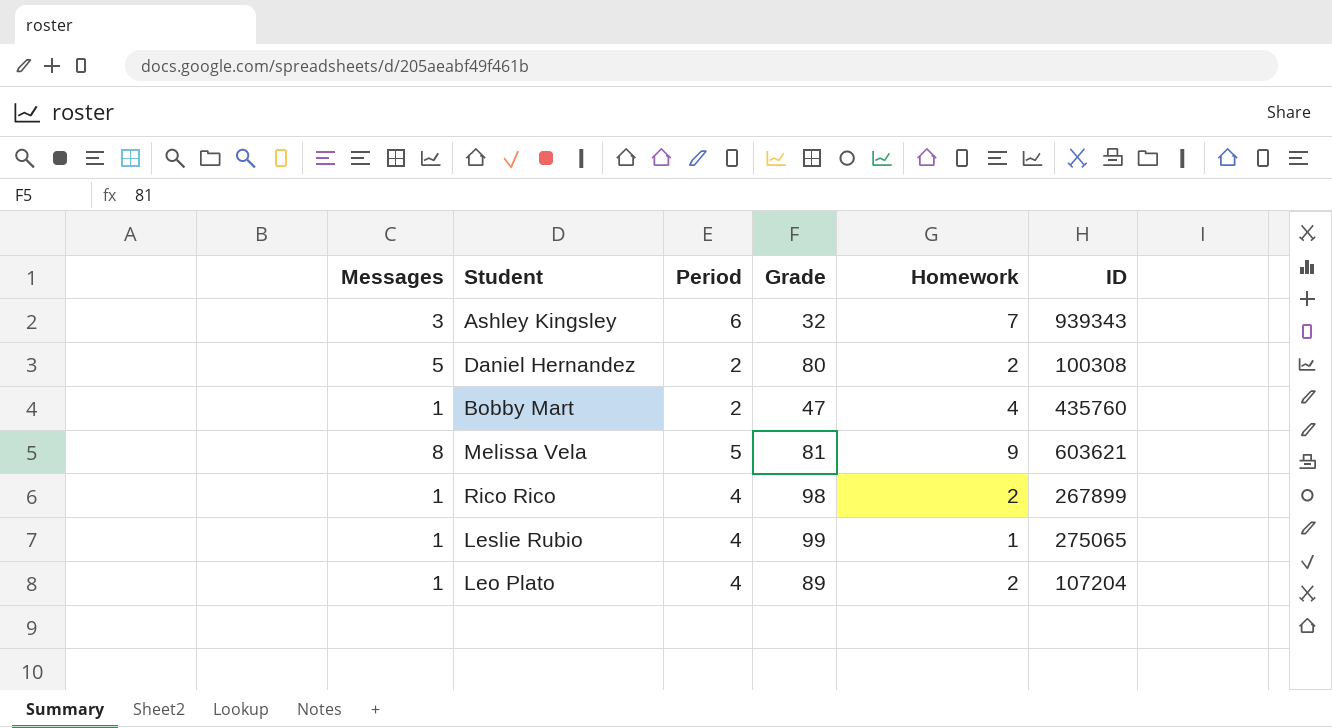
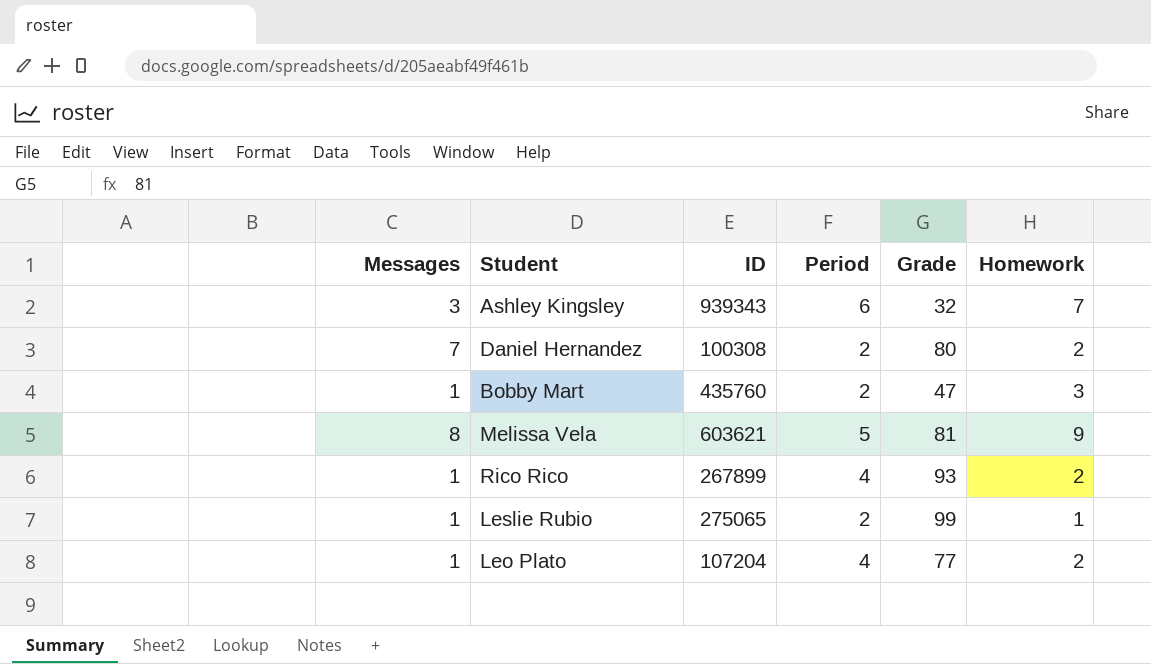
column ID | position: 6 -> 3
Daniel Hernandez | Messages: 5 -> 7
Bobby Mart | Homework: 4 -> 3
Rico Rico | Grade: 98 -> 93
Leslie Rubio | Period: 4 -> 2
Leo Plato | Grade: 89 -> 77

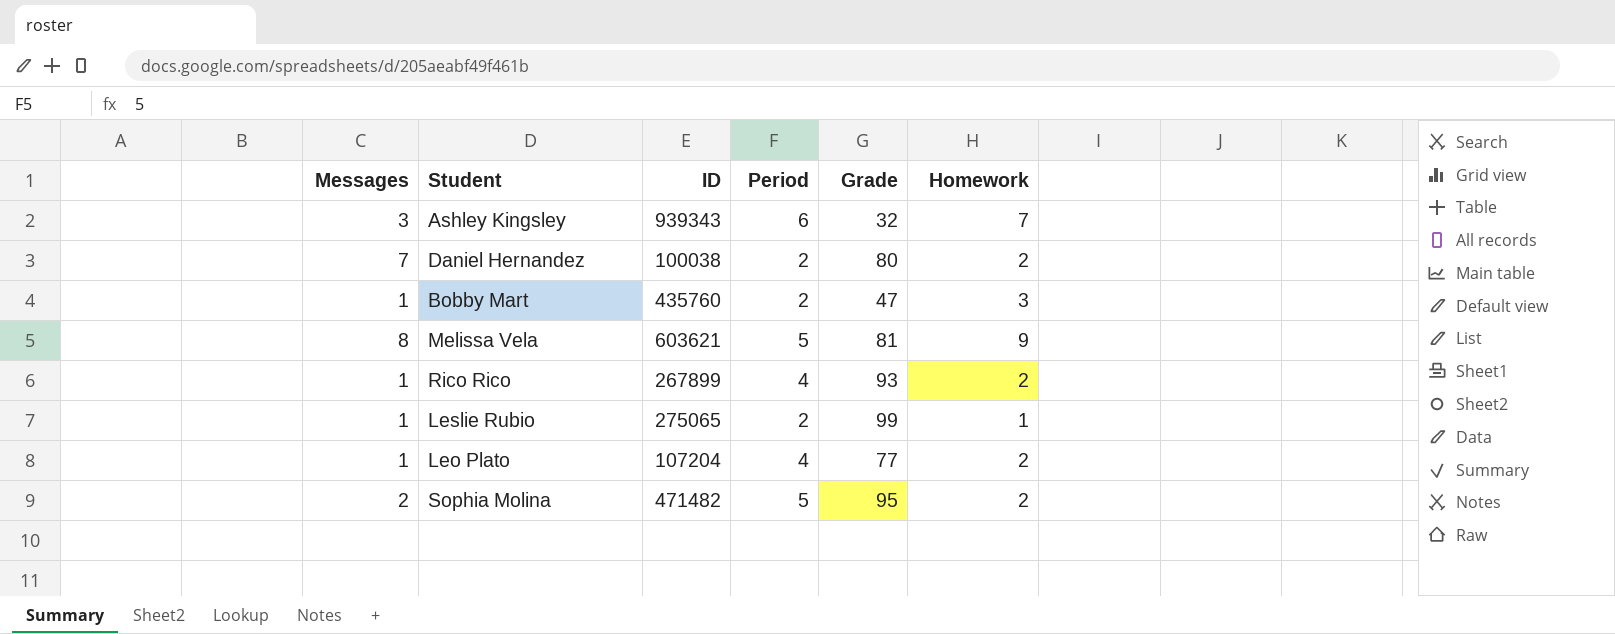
Daniel Hernandez | ID: 100308 -> 100038
row Sophia Molina: none -> 2 | 471482 | 5 | 95 | 2

